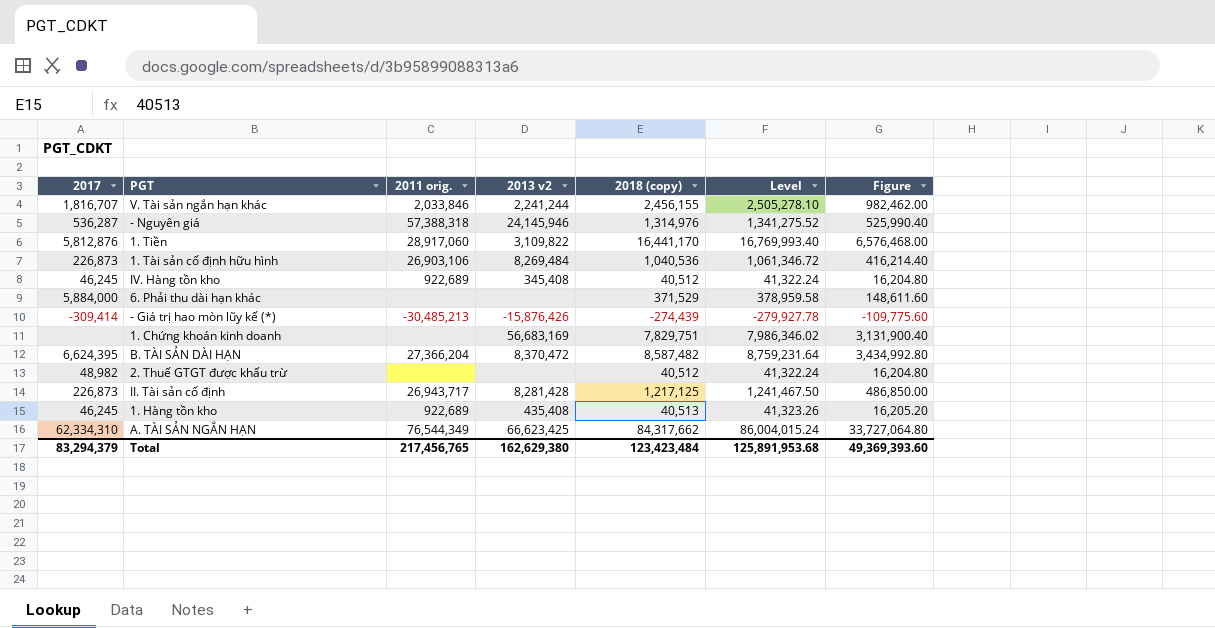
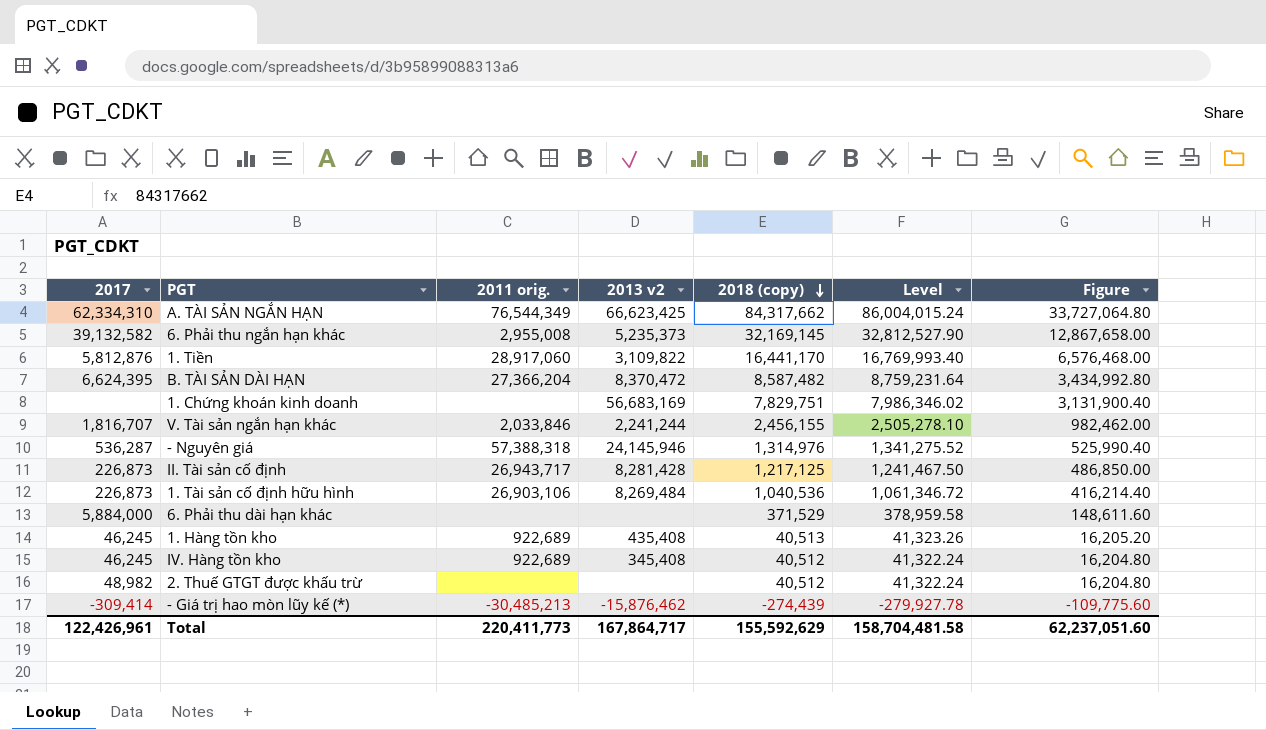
row order: none -> 2018 (copy) descending
row 6. Phải thu ngắn hạn khác: none -> 39,132,582 | 2,955,008 | 5,235,373 | 32,169,145 | 32,812,527.90 | 12,867,658.00
- Giá trị hao mòn lũy kế (*) | 2013 v2: -15,876,426 -> -15,876,462
Total | 2017: 83,294,379 -> 122,426,961
Total | 2011 orig.: 217,456,765 -> 220,411,773
Total | 2013 v2: 162,629,380 -> 167,864,717
Total | 2018 (copy): 123,423,484 -> 155,592,629
Total | Level: 125,891,953.68 -> 158,704,481.58
Total | Figure: 49,369,393.60 -> 62,237,051.60

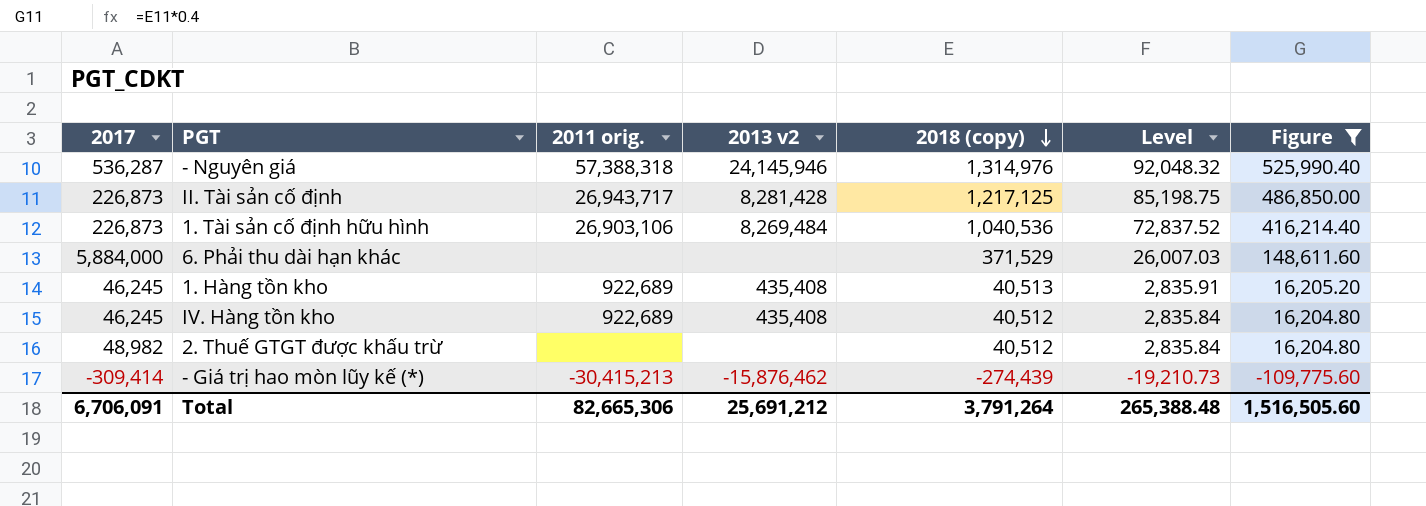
filter: none -> Figure <= 525,990.40
column Level | formula: [2018 (copy)] * 1.02 -> [2018 (copy)] * 0.07
IV. Hàng tồn kho | 2013 v2: 345,408 -> 435,408
- Giá trị hao mòn lũy kế (*) | 2011 orig.: -30,485,213 -> -30,415,213
Total | 2017: 122,426,961 -> 6,706,091
Total | 2011 orig.: 220,411,773 -> 82,665,306
Total | 2013 v2: 167,864,717 -> 25,691,212
Total | 2018 (copy): 155,592,629 -> 3,791,264
Total | Level: 158,704,481.58 -> 265,388.48
Total | Figure: 62,237,051.60 -> 1,516,505.60

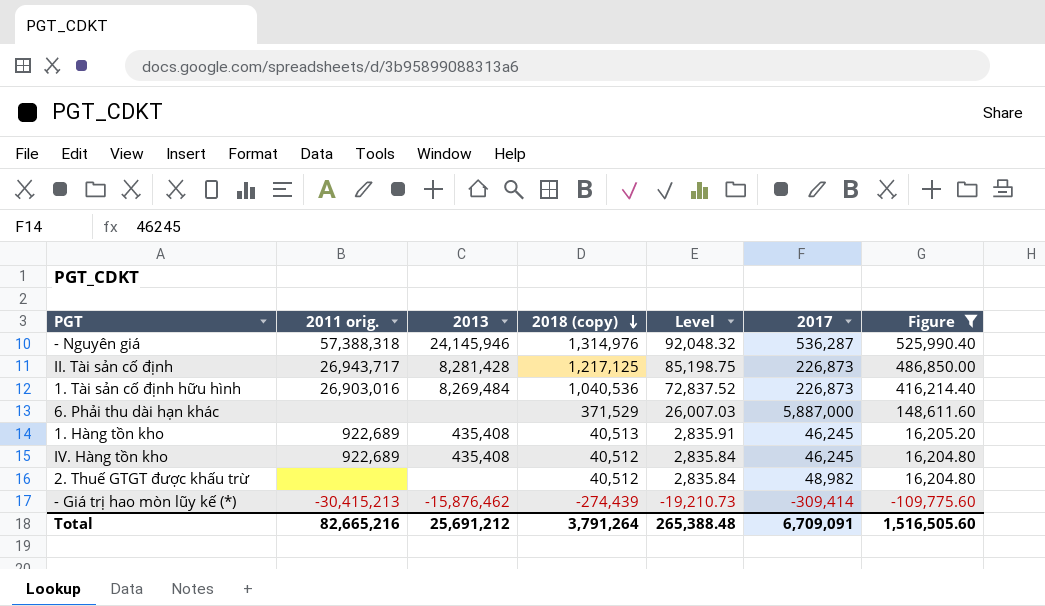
column name: 2013 v2 -> 2013
column 2017 | position: 1 -> 6
1. Tài sản cố định hữu hình | 2011 orig.: 26,903,106 -> 26,903,016
6. Phải thu dài hạn khác | 2017: 5,884,000 -> 5,887,000
Total | 2011 orig.: 82,665,306 -> 82,665,216
Total | 2017: 6,706,091 -> 6,709,091

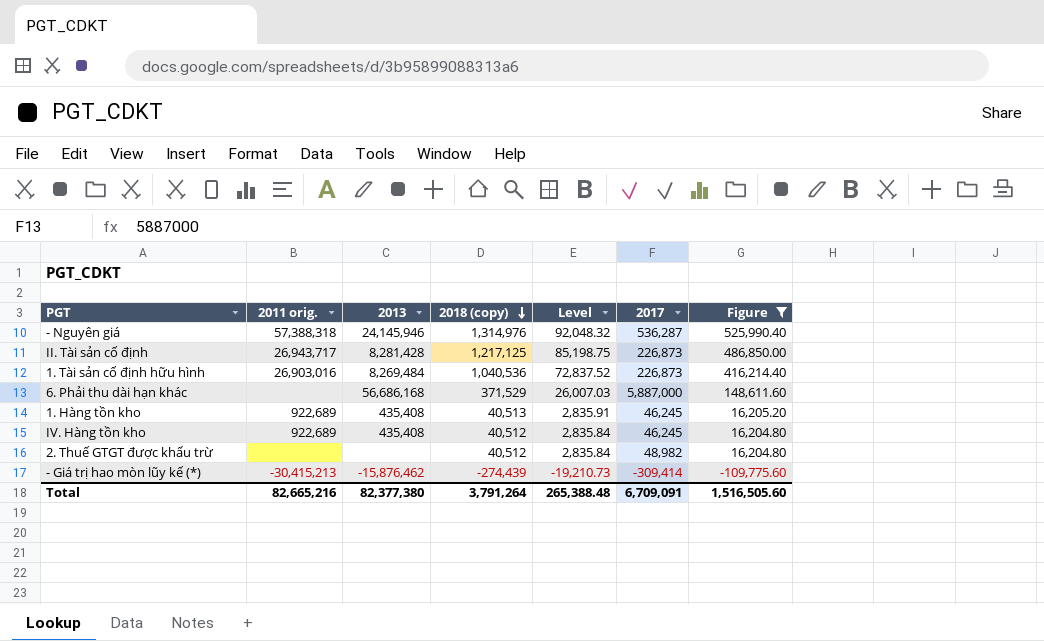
6. Phải thu dài hạn khác | 2013: none -> 56,686,168
Total | 2013: 25,691,212 -> 82,377,380

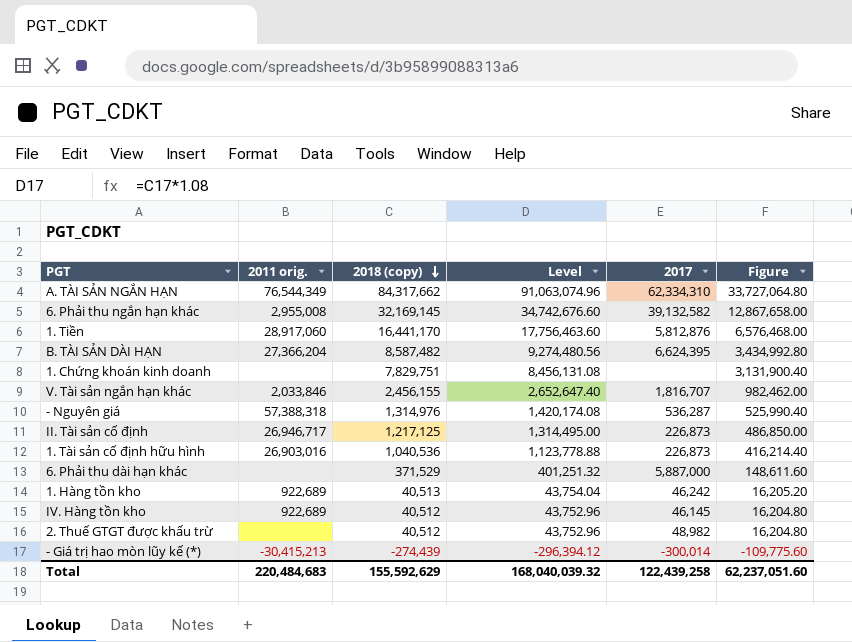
filter: Figure <= 525,990.40 -> none
column 2013 | position: 3 -> none
column Level | formula: [2018 (copy)] * 0.07 -> [2018 (copy)] * 1.08
II. Tài sản cố định | 2011 orig.: 26,943,717 -> 26,946,717
1. Hàng tồn kho | 2017: 46,245 -> 46,242
IV. Hàng tồn kho | 2017: 46,245 -> 46,145
- Giá trị hao mòn lũy kế (*) | 2017: -309,414 -> -300,014
Total | 2011 orig.: 82,665,216 -> 220,484,683
Total | 2018 (copy): 3,791,264 -> 155,592,629
Total | Level: 265,388.48 -> 168,040,039.32
Total | 2017: 6,709,091 -> 122,439,258
Total | Figure: 1,516,505.60 -> 62,237,051.60

